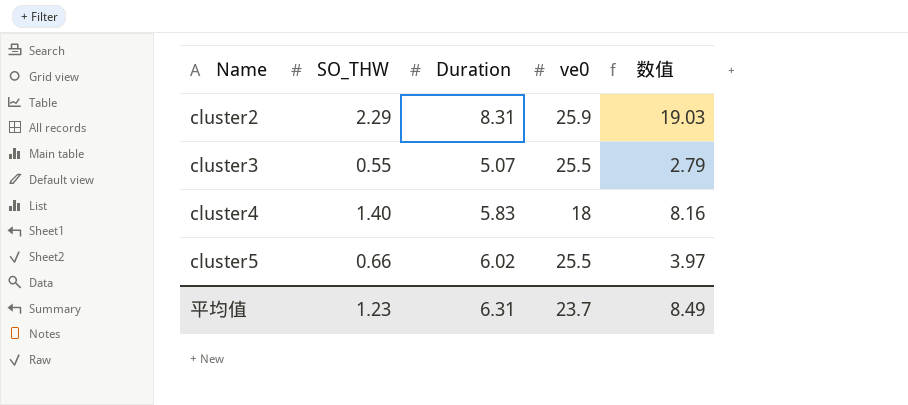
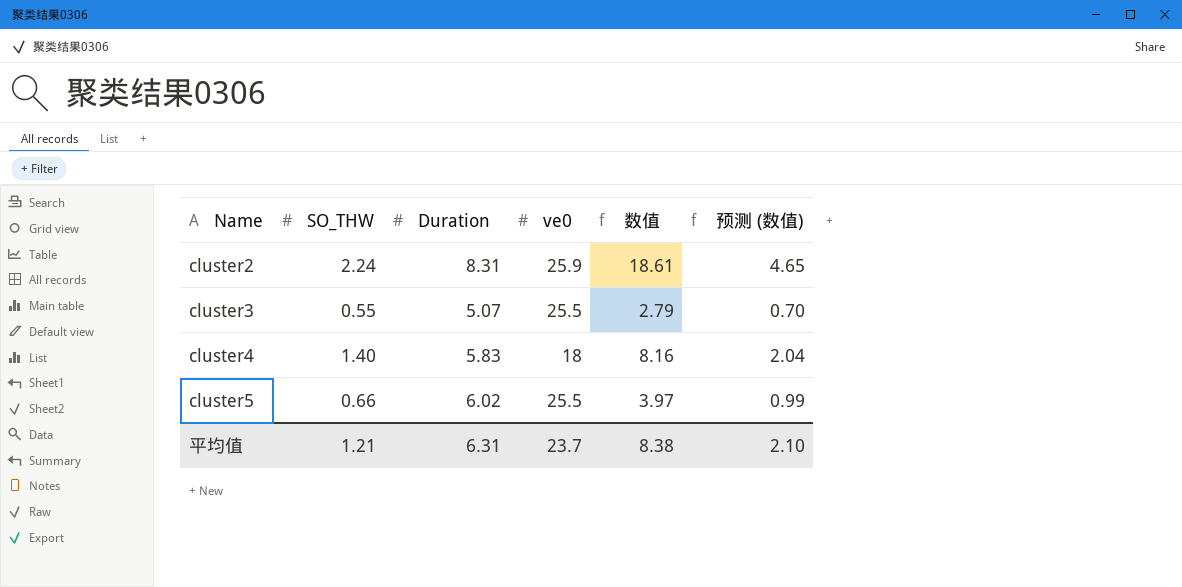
column 预测 (数值) | formula: none -> [数值] * 0.25
cluster2 | SO_THW: 2.29 -> 2.24
cluster2 | 数值: 19.03 -> 18.61
平均值 | SO_THW: 1.23 -> 1.21
平均值 | 数值: 8.49 -> 8.38

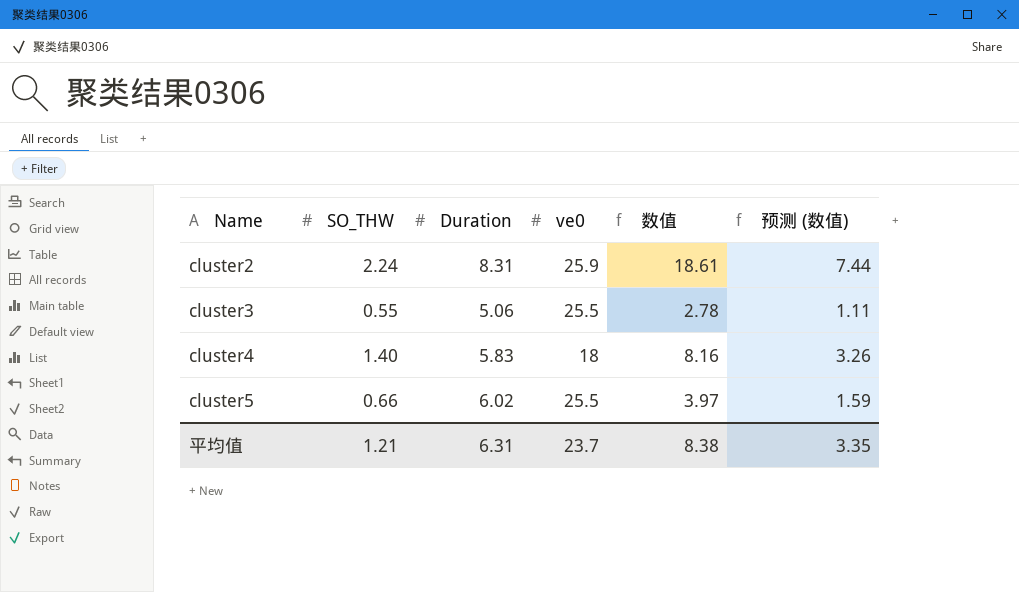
column 预测 (数值) | formula: [数值] * 0.25 -> [数值] * 0.4
cluster3 | Duration: 5.07 -> 5.06
cluster3 | 数值: 2.79 -> 2.78
平均值 | 预测 (数值): 2.10 -> 3.35

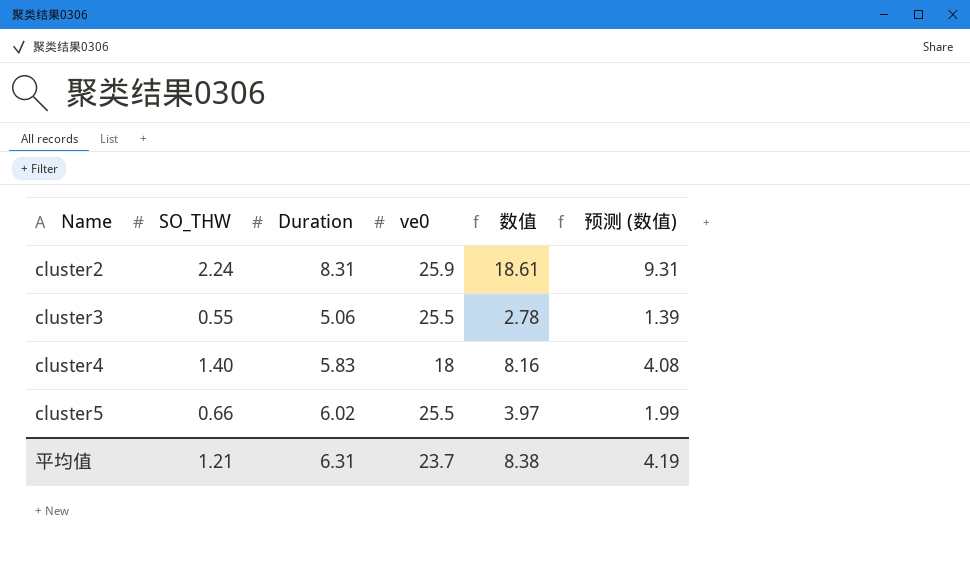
column 预测 (数值) | formula: [数值] * 0.4 -> [数值] * 0.5
平均值 | 预测 (数值): 3.35 -> 4.19

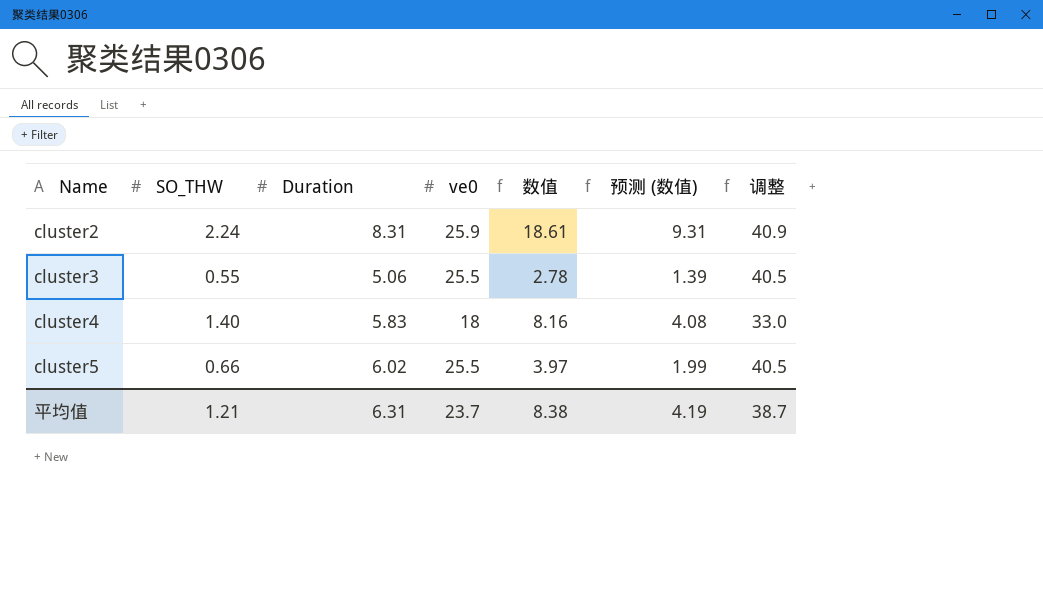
column 调整 | formula: none -> [ve0] + 15

